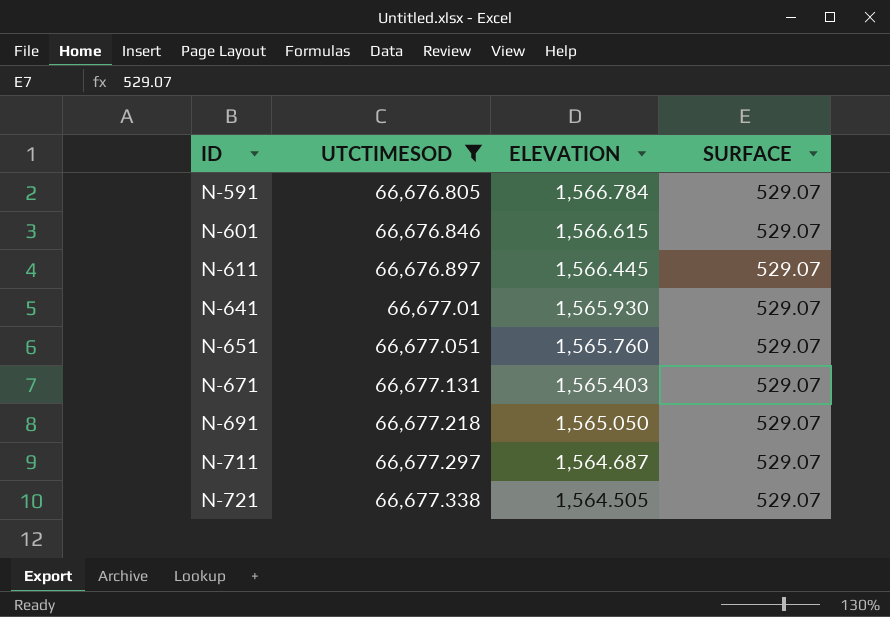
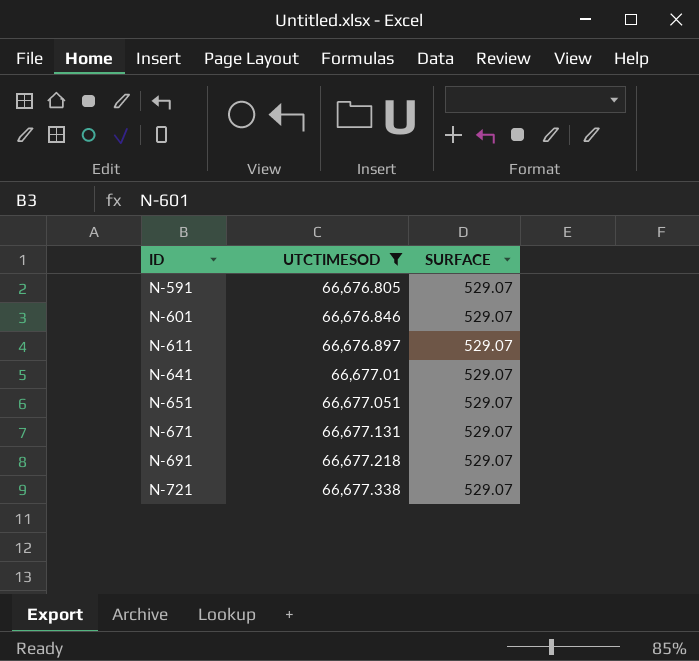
column ELEVATION | position: 3 -> none
row N-711: 66,677.297 | 1,564.687 | 529.07 -> none

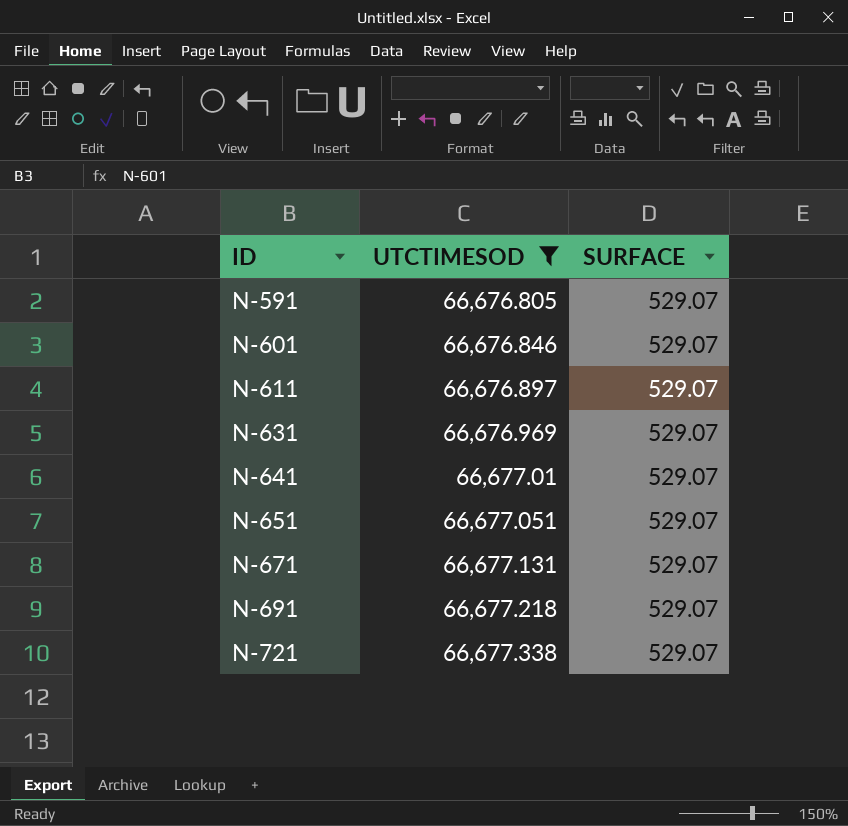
row N-631: none -> 66,676.969 | 529.07

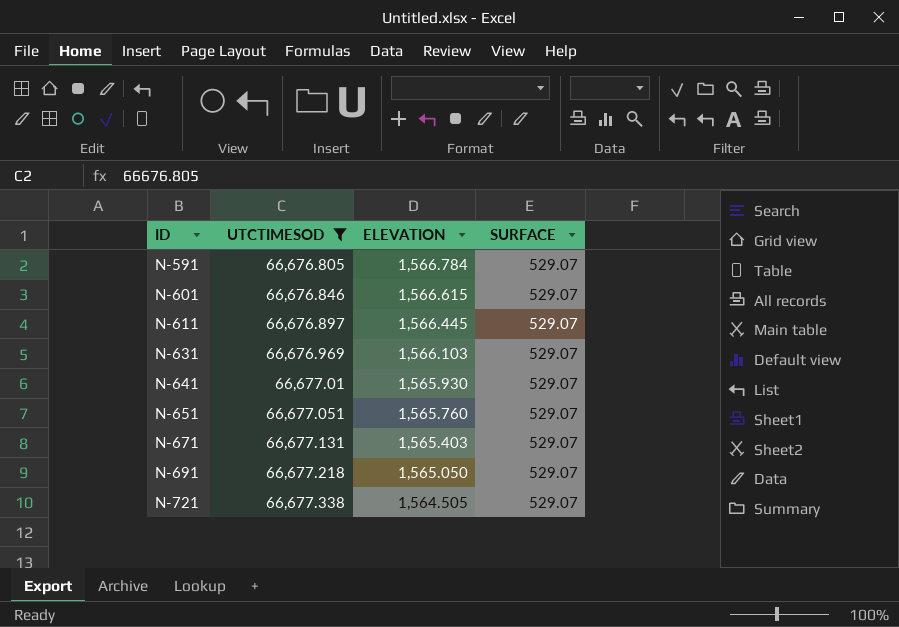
column ELEVATION | position: none -> 3

